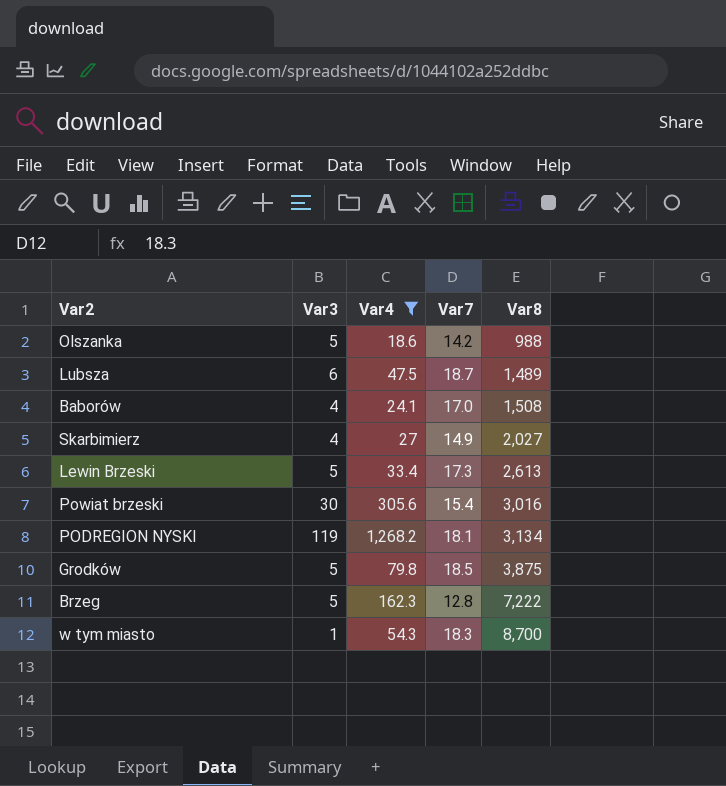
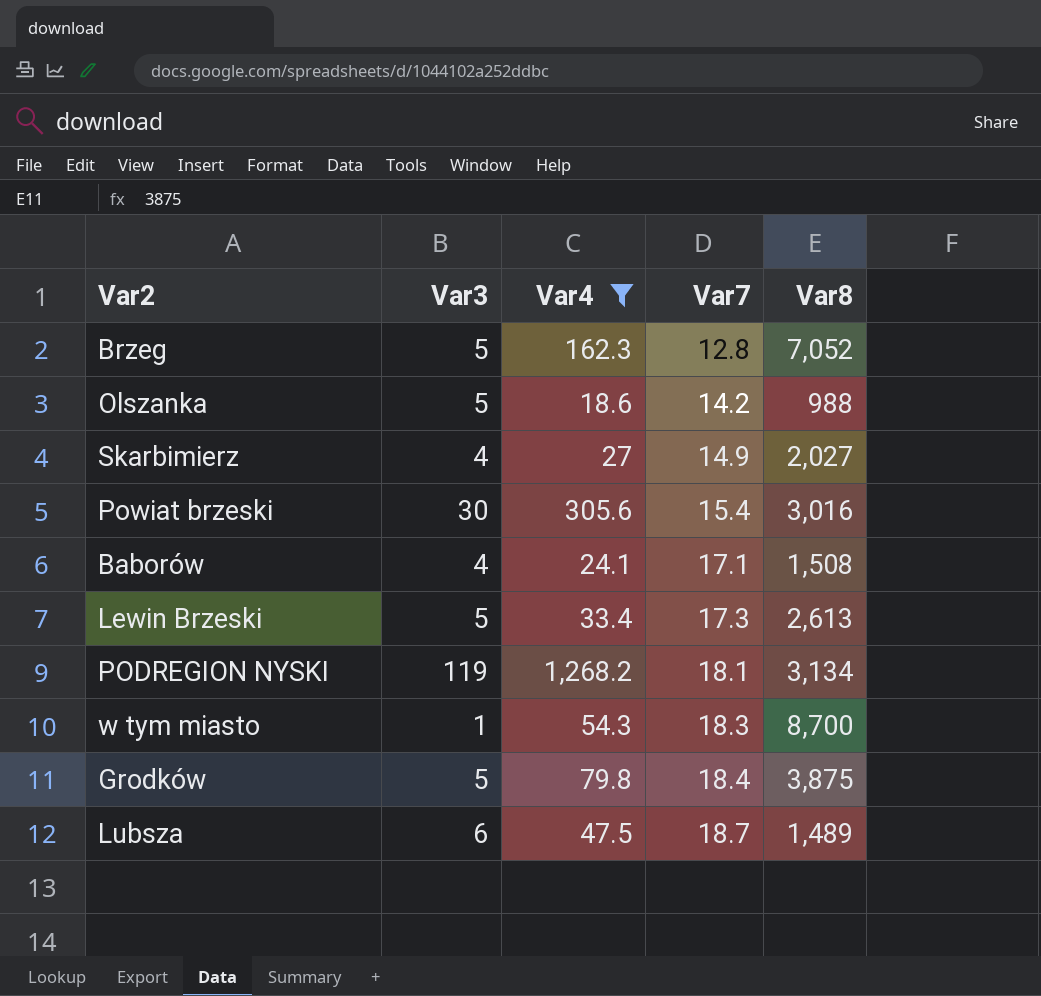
row order: Var8 ascending -> Var7 ascending
Brzeg | Var8: 7,222 -> 7,052
Baborów | Var7: 17.0 -> 17.1
Grodków | Var7: 18.5 -> 18.4

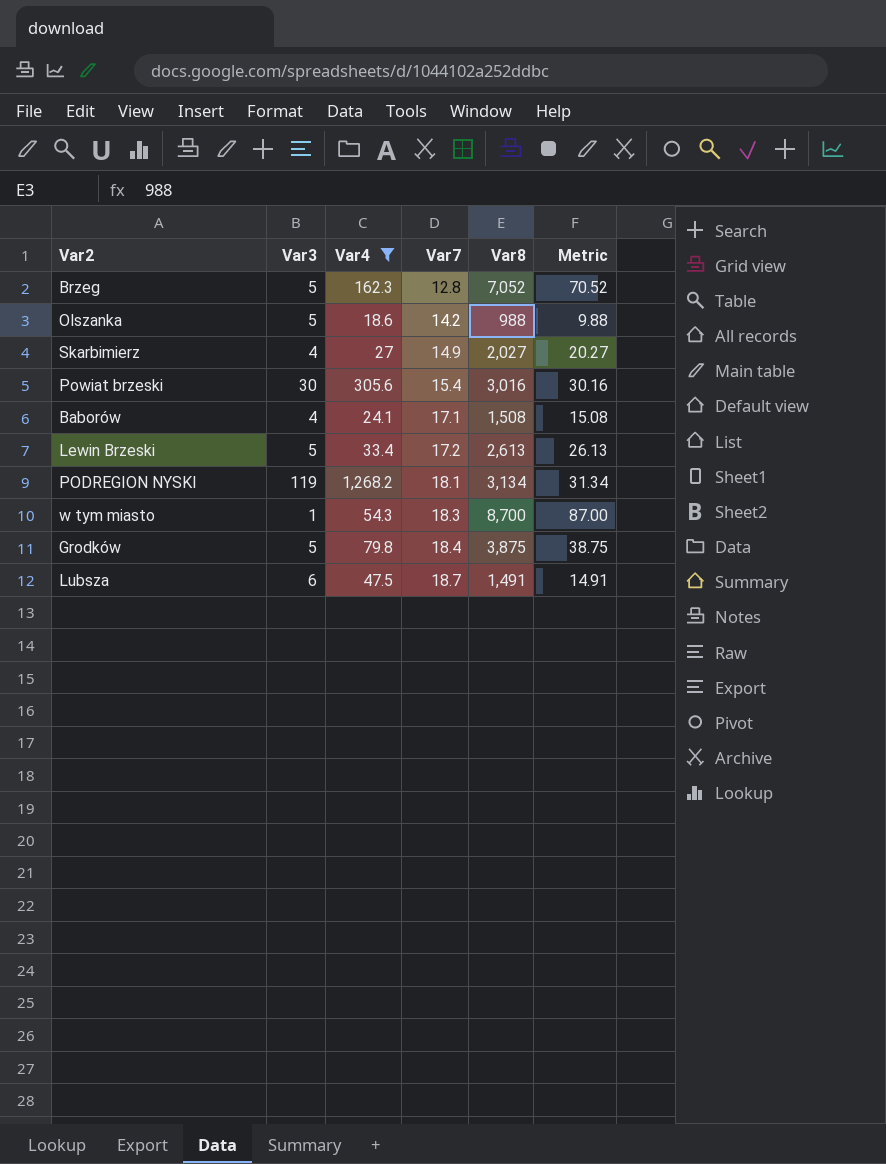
column Metric | formula: none -> [Var8] * 0.01
Lewin Brzeski | Var7: 17.3 -> 17.2
Lubsza | Var8: 1,489 -> 1,491

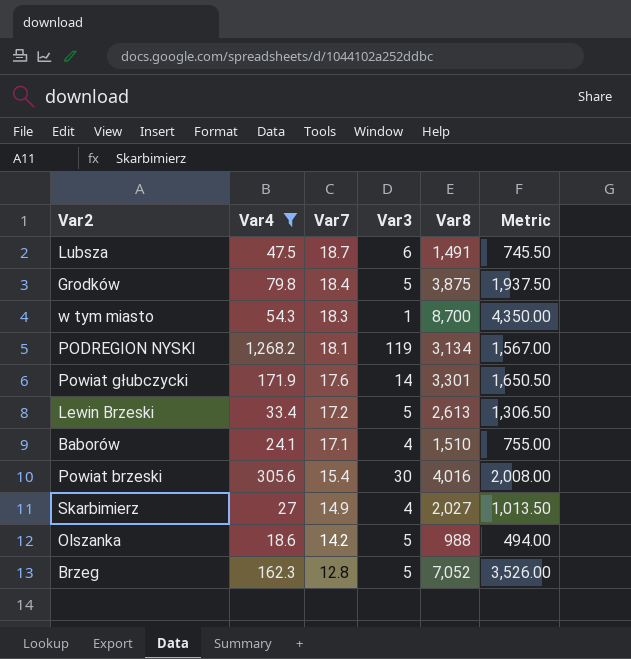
row order: Var7 ascending -> Var7 descending
column Var3 | position: 2 -> 4
column Metric | formula: [Var8] * 0.01 -> [Var8] * 0.5
row Powiat głubczycki: none -> 171.9 | 17.6 | 14 | 3,301 | 1,650.50
Baborów | Var8: 1,508 -> 1,510
Powiat brzeski | Var8: 3,016 -> 4,016

